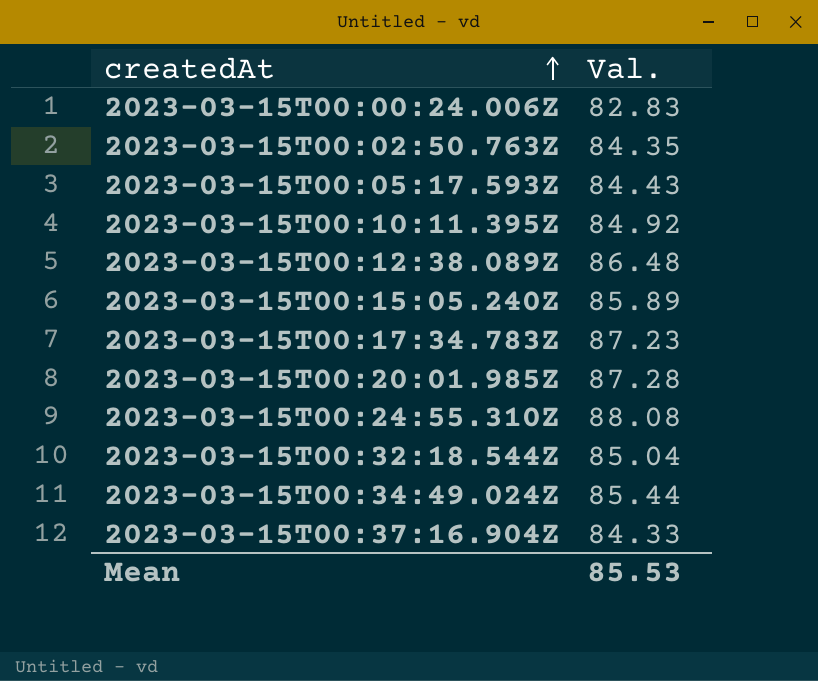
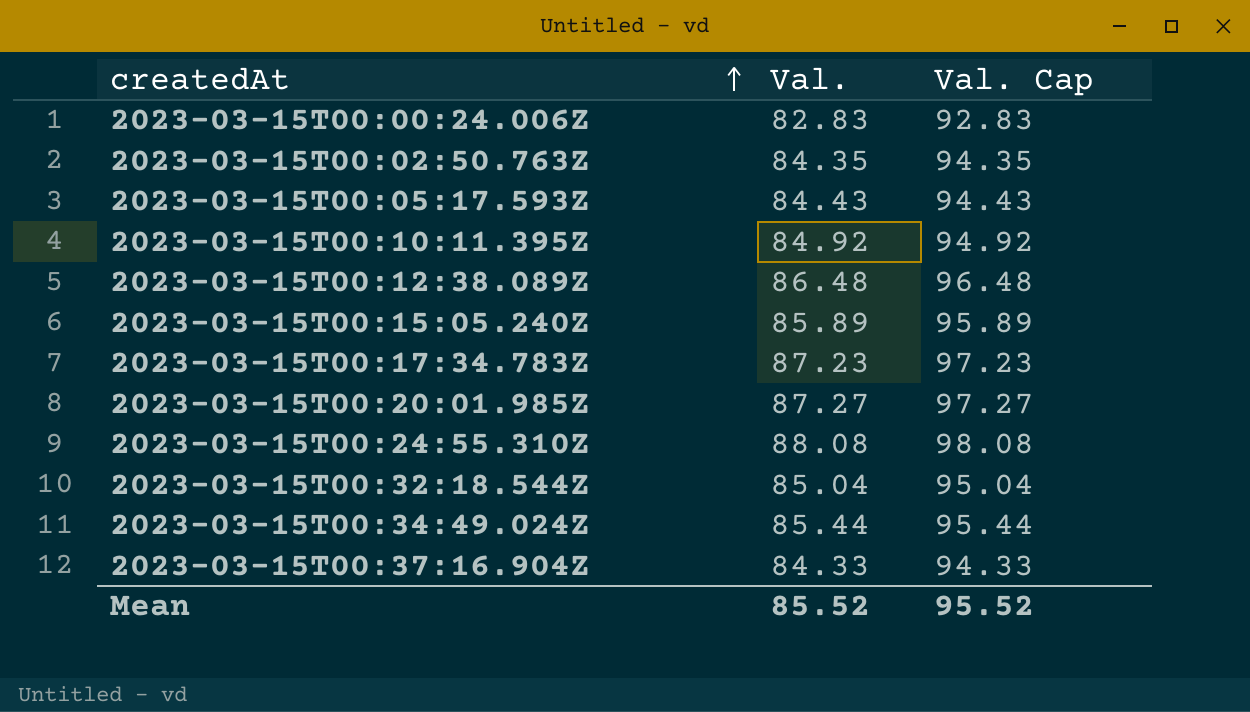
column Val. Cap | formula: none -> [Val.] + 10
2023-03-15T00:20:01.985Z | Val.: 87.28 -> 87.27
Mean | Val.: 85.53 -> 85.52

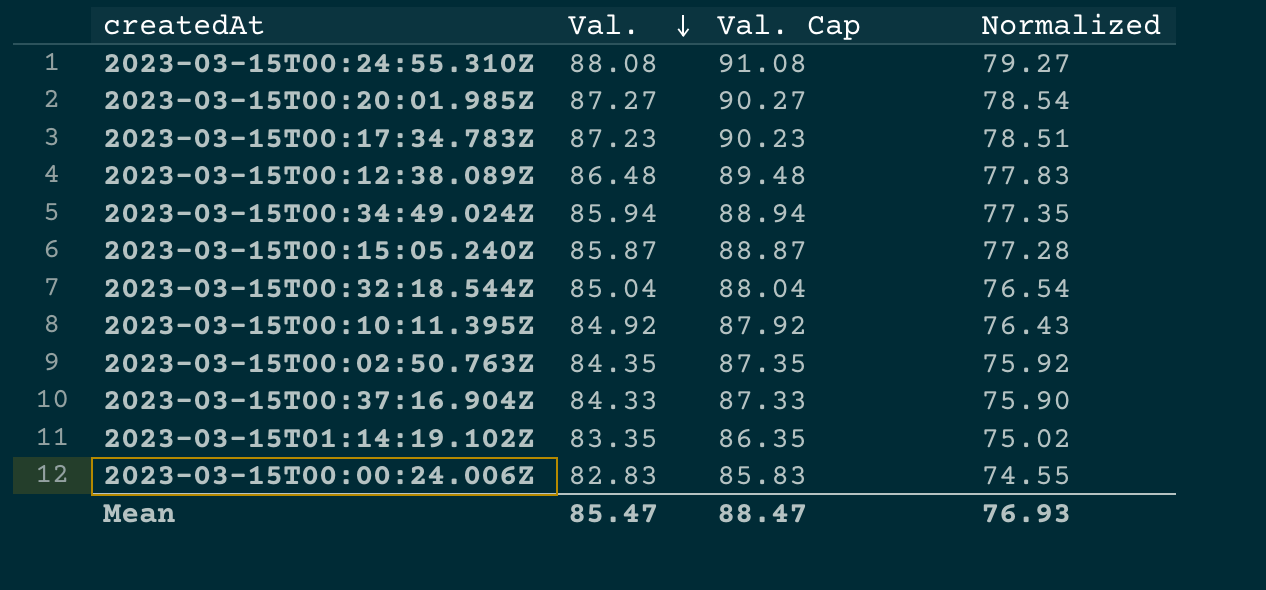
row order: createdAt ascending -> Val. descending
column Val. Cap | formula: [Val.] + 10 -> [Val.] + 3
column Normalized | formula: none -> [Val.] * 0.9
row 2023-03-15T00:05:17.593Z: 84.43 | 94.43 -> none
2023-03-15T00:34:49.024Z | Val.: 85.44 -> 85.94
2023-03-15T00:15:05.240Z | Val.: 85.89 -> 85.87
row 2023-03-15T01:14:19.102Z: none -> 83.35 | 86.35 | 75.02
Mean | Val.: 85.52 -> 85.47
Mean | Val. Cap: 95.52 -> 88.47

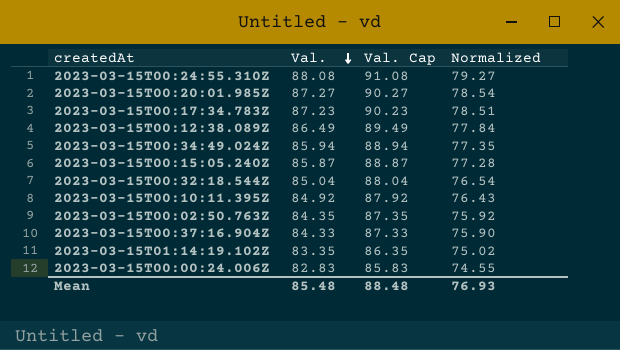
2023-03-15T00:12:38.089Z | Val.: 86.48 -> 86.49
2023-03-15T00:12:38.089Z | Val. Cap: 89.48 -> 89.49
2023-03-15T00:12:38.089Z | Normalized: 77.83 -> 77.84
Mean | Val.: 85.47 -> 85.48
Mean | Val. Cap: 88.47 -> 88.48

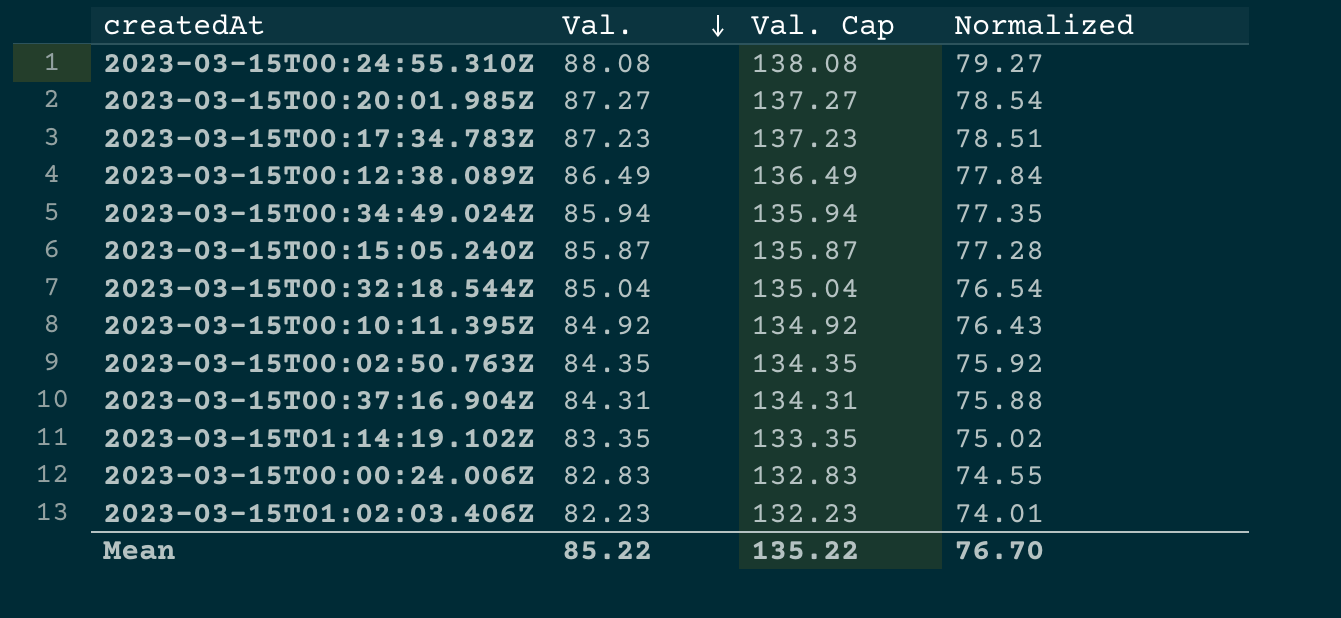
column Val. Cap | formula: [Val.] + 3 -> [Val.] + 50
2023-03-15T00:37:16.904Z | Val.: 84.33 -> 84.31
2023-03-15T00:37:16.904Z | Normalized: 75.90 -> 75.88
row 2023-03-15T01:02:03.406Z: none -> 82.23 | 132.23 | 74.01
Mean | Val.: 85.48 -> 85.22
Mean | Val. Cap: 88.48 -> 135.22
Mean | Normalized: 76.93 -> 76.70

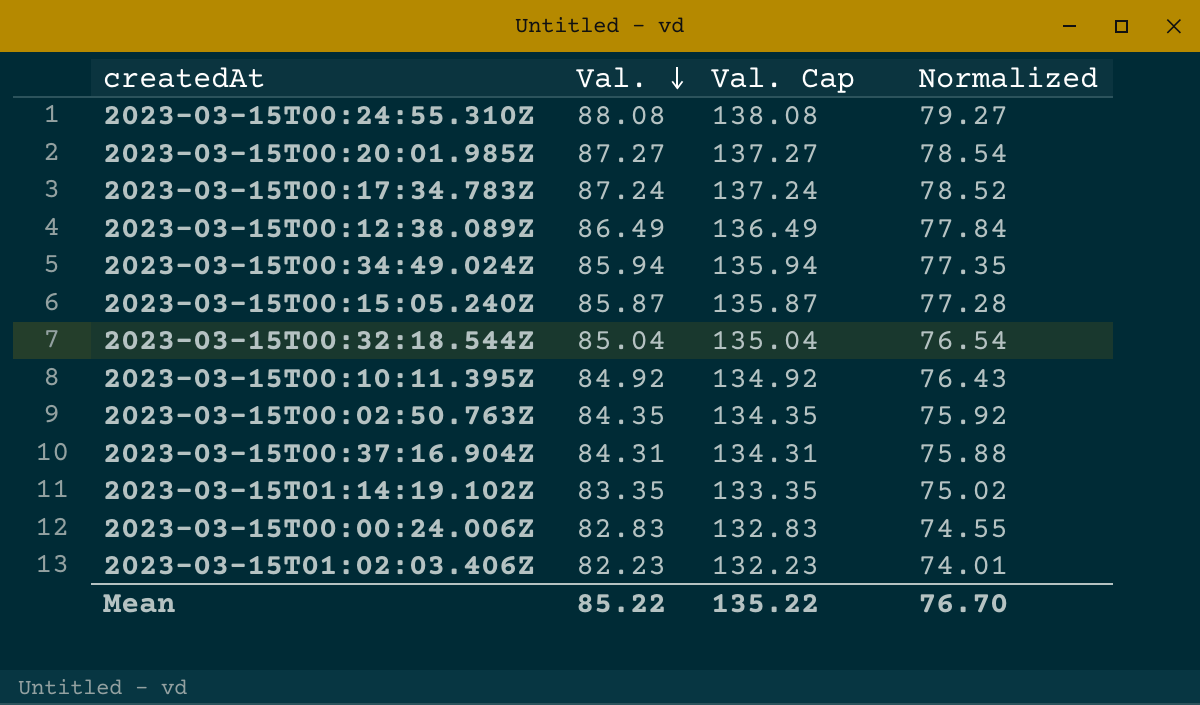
2023-03-15T00:17:34.783Z | Val.: 87.23 -> 87.24
2023-03-15T00:17:34.783Z | Val. Cap: 137.23 -> 137.24
2023-03-15T00:17:34.783Z | Normalized: 78.51 -> 78.52

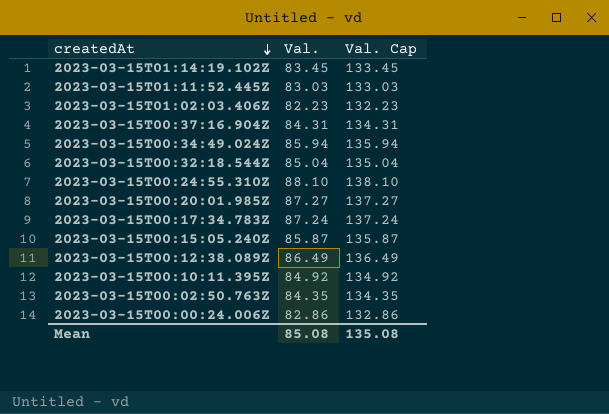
row order: Val. descending -> createdAt descending
column Normalized | formula: [Val.] * 0.9 -> none
2023-03-15T01:14:19.102Z | Val.: 83.35 -> 83.45
2023-03-15T01:14:19.102Z | Val. Cap: 133.35 -> 133.45
row 2023-03-15T01:11:52.445Z: none -> 83.03 | 133.03
2023-03-15T00:24:55.310Z | Val.: 88.08 -> 88.10
2023-03-15T00:24:55.310Z | Val. Cap: 138.08 -> 138.10
2023-03-15T00:00:24.006Z | Val.: 82.83 -> 82.86
2023-03-15T00:00:24.006Z | Val. Cap: 132.83 -> 132.86
Mean | Val.: 85.22 -> 85.08
Mean | Val. Cap: 135.22 -> 135.08

